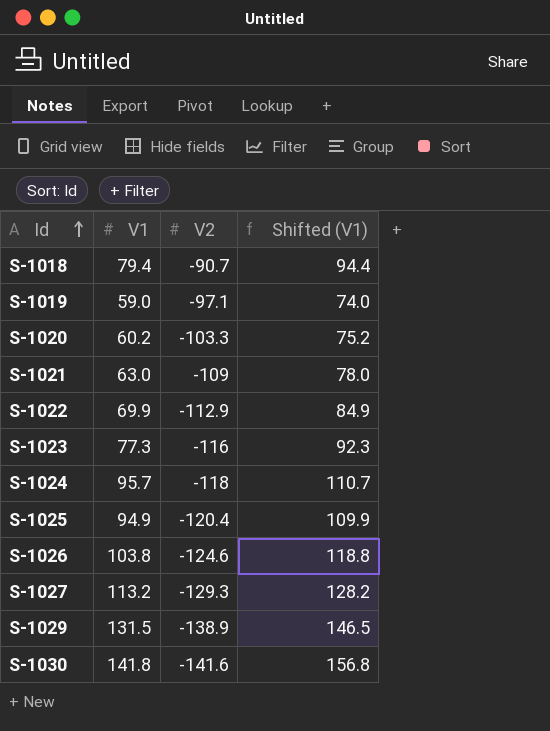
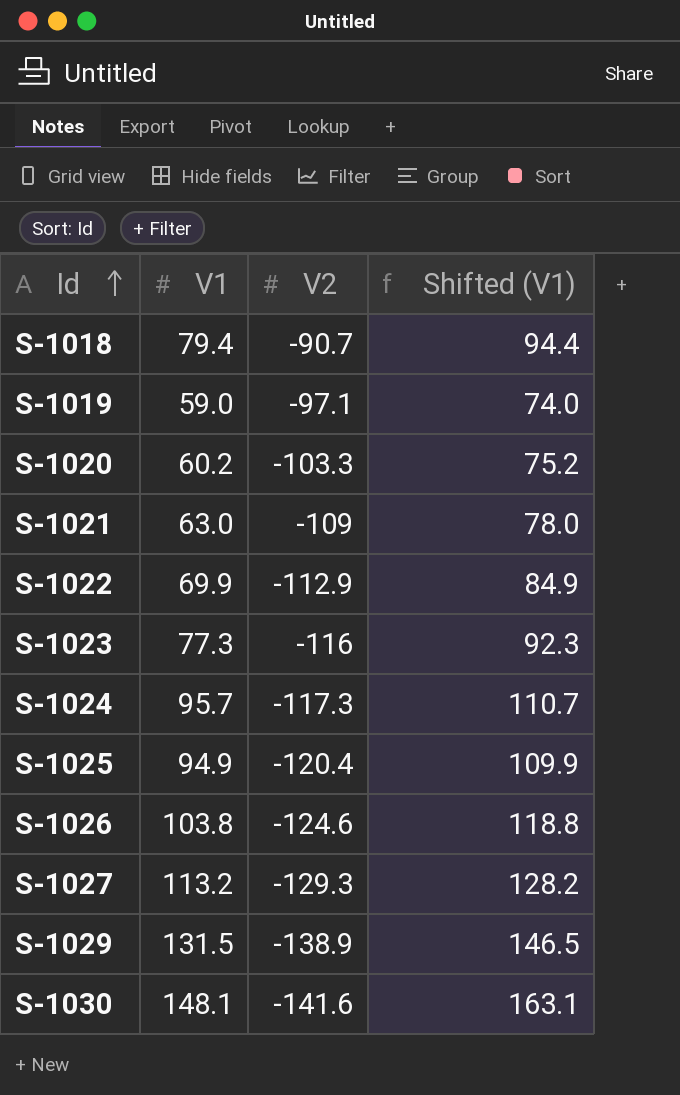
S-1024 | V2: -118 -> -117.3
S-1030 | V1: 141.8 -> 148.1
S-1030 | Shifted (V1): 156.8 -> 163.1

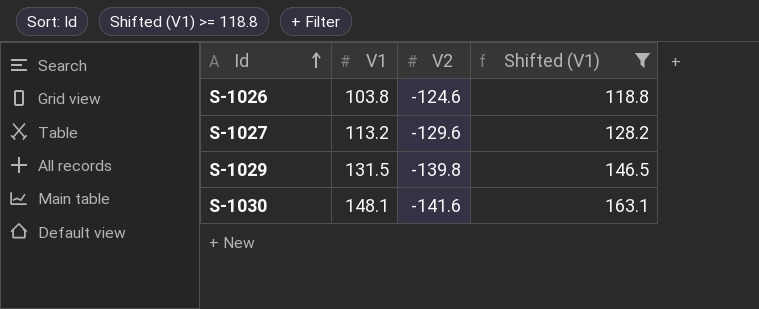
filter: none -> Shifted (V1) >= 118.8
S-1027 | V2: -129.3 -> -129.6
S-1029 | V2: -138.9 -> -139.8

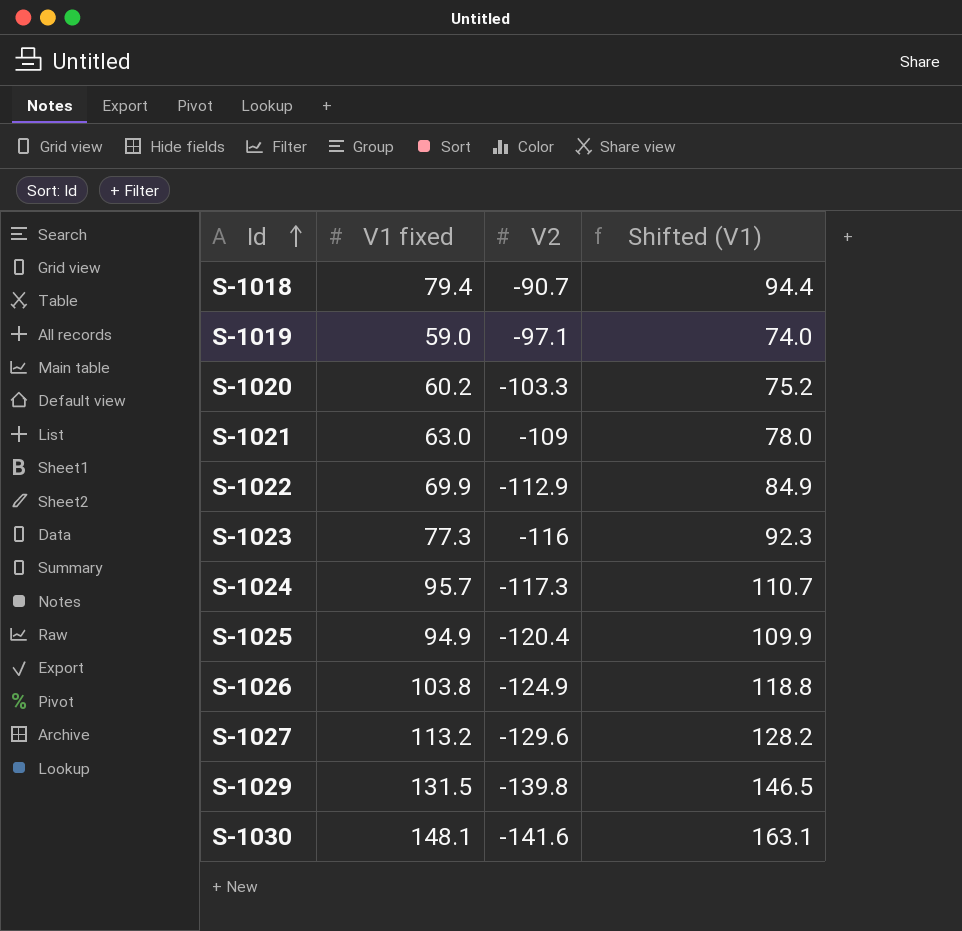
filter: Shifted (V1) >= 118.8 -> none
column name: V1 -> V1 fixed
S-1026 | V2: -124.6 -> -124.9

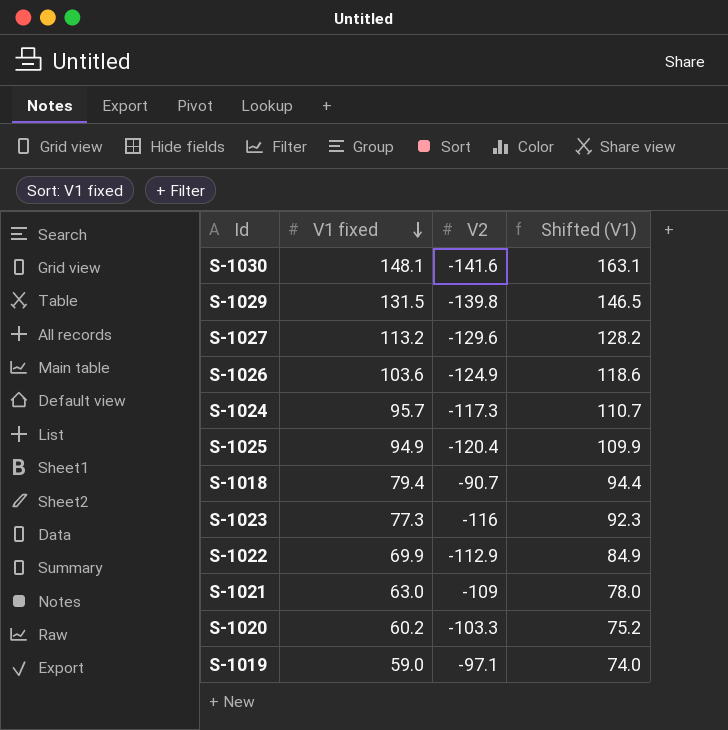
row order: Id ascending -> V1 fixed descending
S-1026 | V1 fixed: 103.8 -> 103.6
S-1026 | Shifted (V1): 118.8 -> 118.6

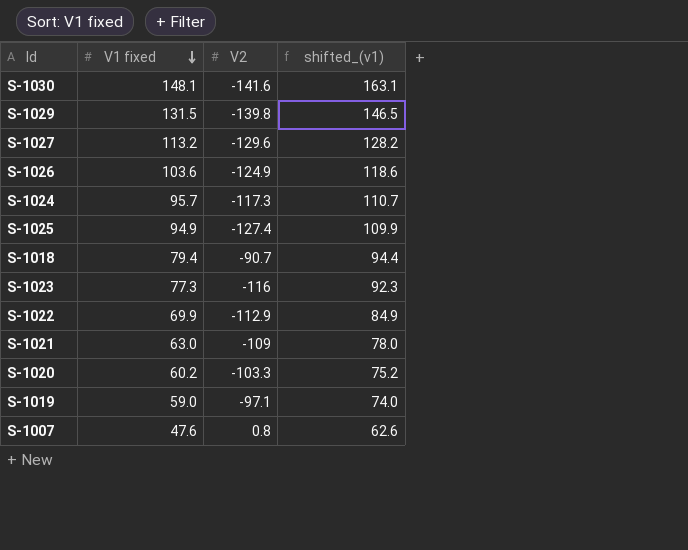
column name: Shifted (V1) -> shifted_(v1)
S-1025 | V2: -120.4 -> -127.4
row S-1007: none -> 47.6 | 0.8 | 62.6

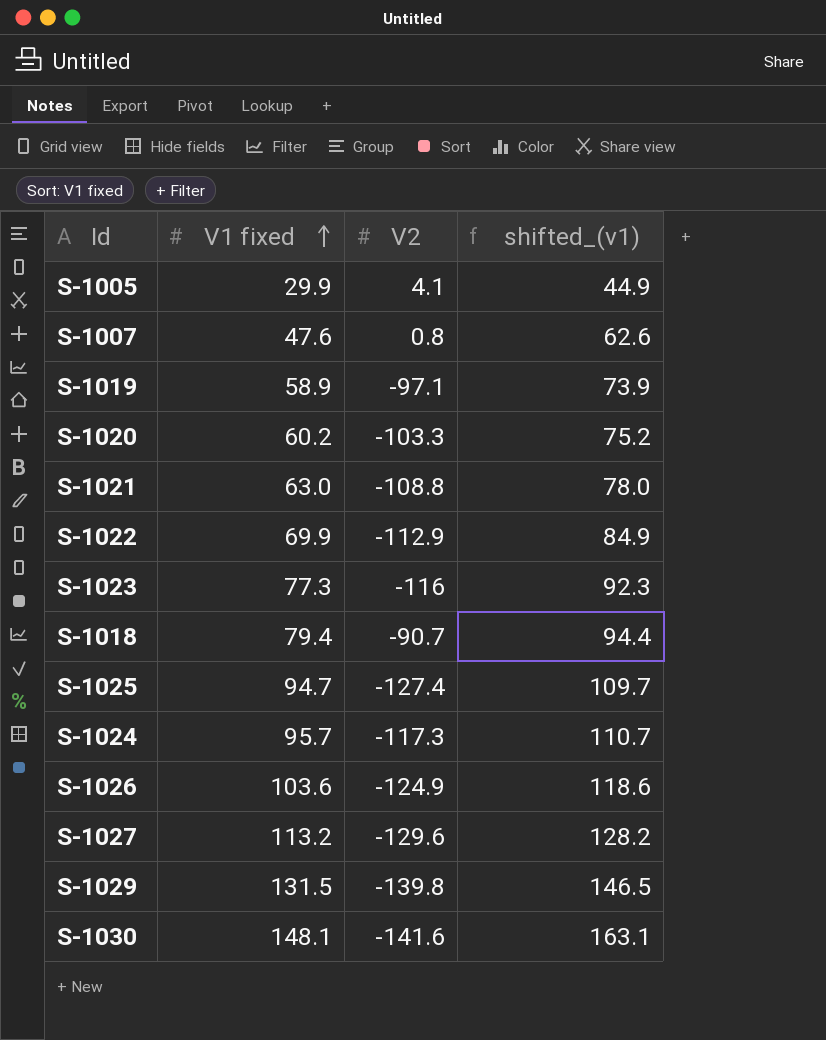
row order: V1 fixed descending -> V1 fixed ascending
row S-1005: none -> 29.9 | 4.1 | 44.9
S-1019 | V1 fixed: 59.0 -> 58.9
S-1019 | shifted_(v1): 74.0 -> 73.9
S-1021 | V2: -109 -> -108.8
S-1025 | V1 fixed: 94.9 -> 94.7
S-1025 | shifted_(v1): 109.9 -> 109.7

